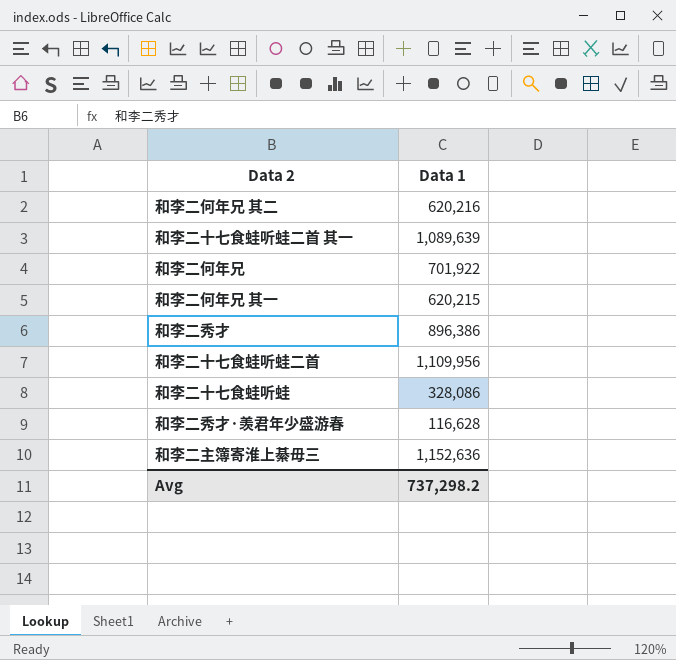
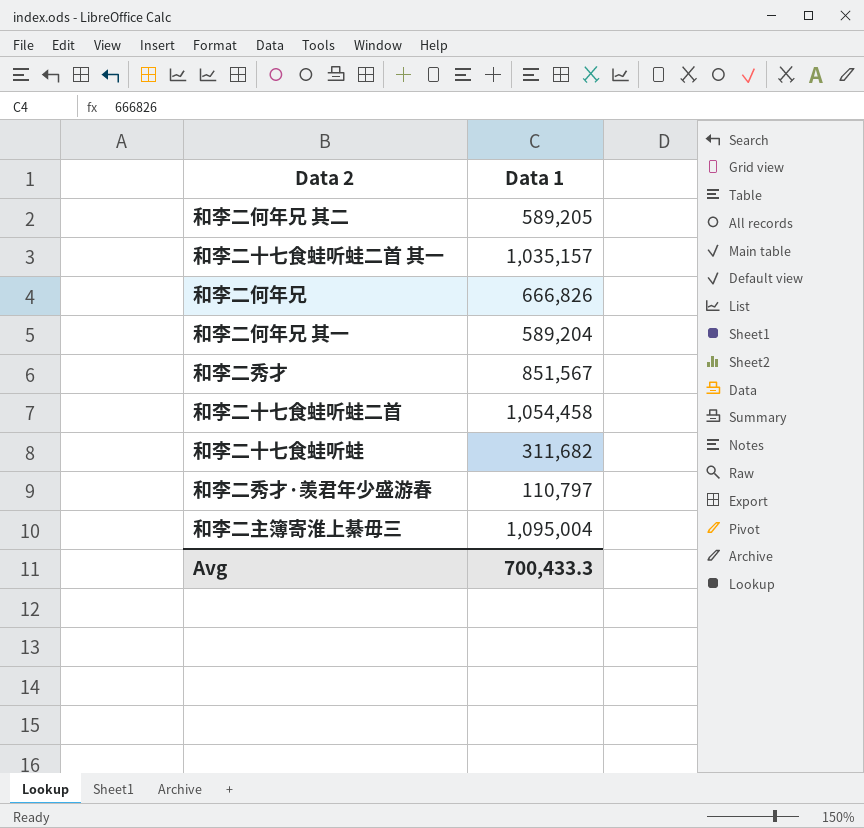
和李二何年兄 其二 | Data 1: 620,216 -> 589,205
和李二十七食蛙听蛙二首 其一 | Data 1: 1,089,639 -> 1,035,157
和李二何年兄 | Data 1: 701,922 -> 666,826
和李二何年兄 其一 | Data 1: 620,215 -> 589,204
和李二秀才 | Data 1: 896,386 -> 851,567
和李二十七食蛙听蛙二首 | Data 1: 1,109,956 -> 1,054,458
和李二十七食蛙听蛙 | Data 1: 328,086 -> 311,682
和李二秀才·羡君年少盛游春 | Data 1: 116,628 -> 110,797
和李二主簿寄淮上綦毋三 | Data 1: 1,152,636 -> 1,095,004
Avg | Data 1: 737,298.2 -> 700,433.3

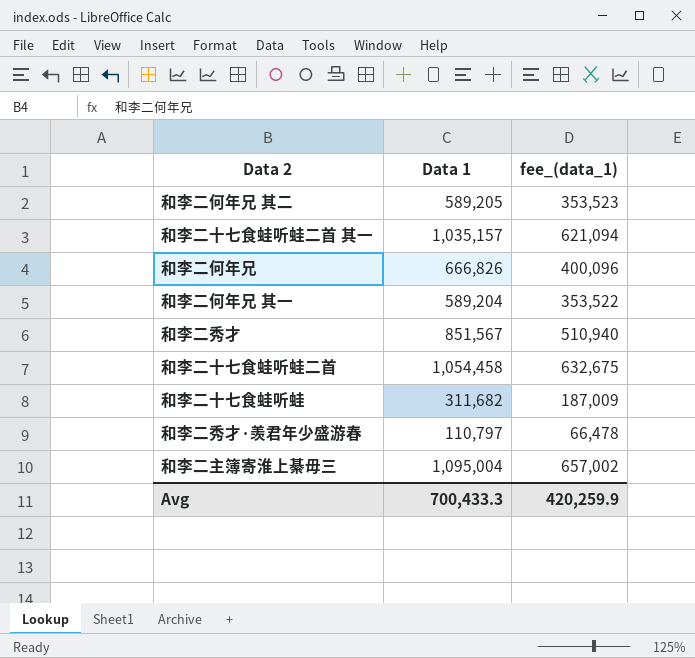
column fee_(data_1) | formula: none -> [Data 1] * 0.6

